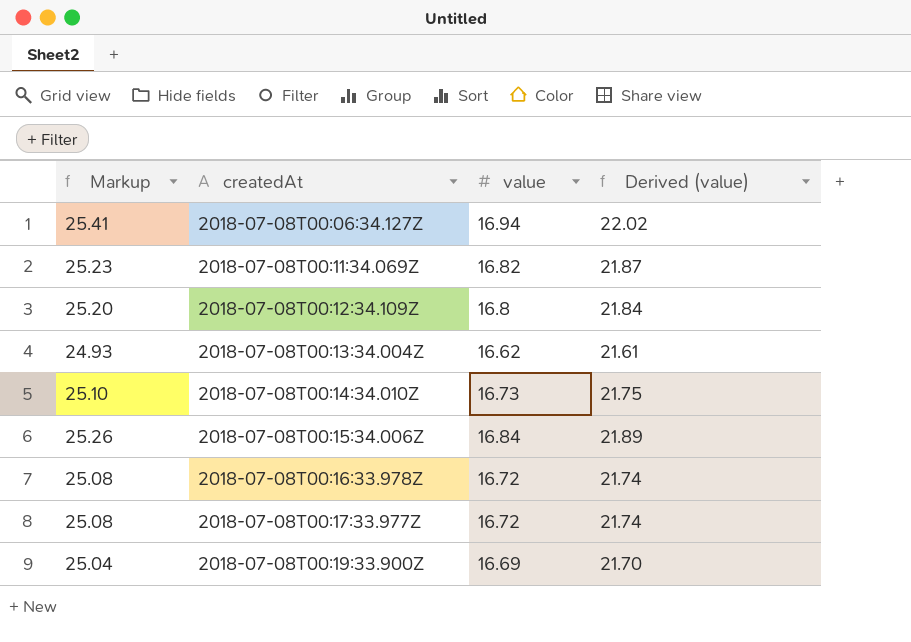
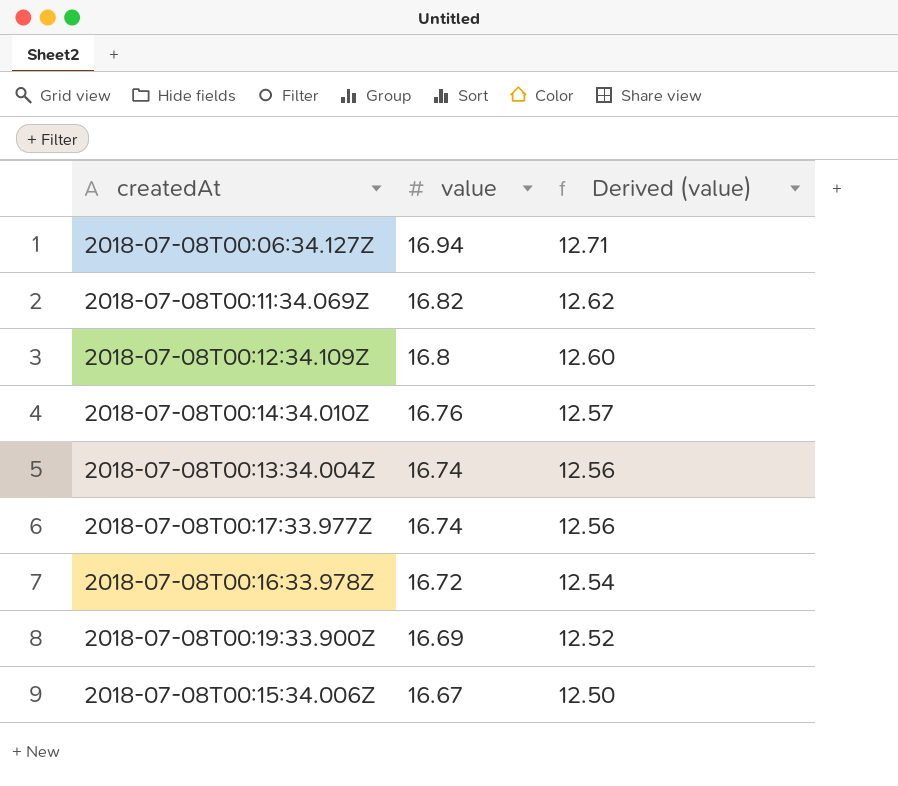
row order: createdAt ascending -> value descending
column Markup | formula: [value] * 1.5 -> none
column Derived (value) | formula: [value] * 1.3 -> [value] * 0.75
2018-07-08T00:14:34.010Z | value: 16.73 -> 16.76
2018-07-08T00:13:34.004Z | value: 16.62 -> 16.74
2018-07-08T00:17:33.977Z | value: 16.72 -> 16.74
2018-07-08T00:15:34.006Z | value: 16.84 -> 16.67

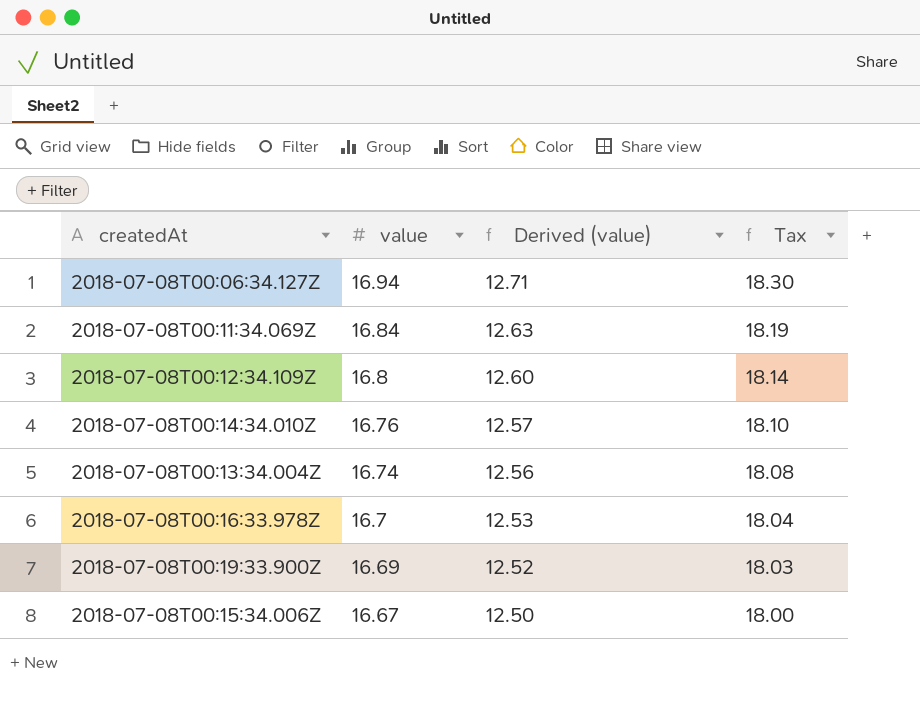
column Tax | formula: none -> [value] * 1.08
row 2018-07-08T00:17:33.977Z: 16.74 | 12.56 -> none
2018-07-08T00:11:34.069Z | value: 16.82 -> 16.84
2018-07-08T00:11:34.069Z | Derived (value): 12.62 -> 12.63
2018-07-08T00:16:33.978Z | value: 16.72 -> 16.7
2018-07-08T00:16:33.978Z | Derived (value): 12.54 -> 12.53

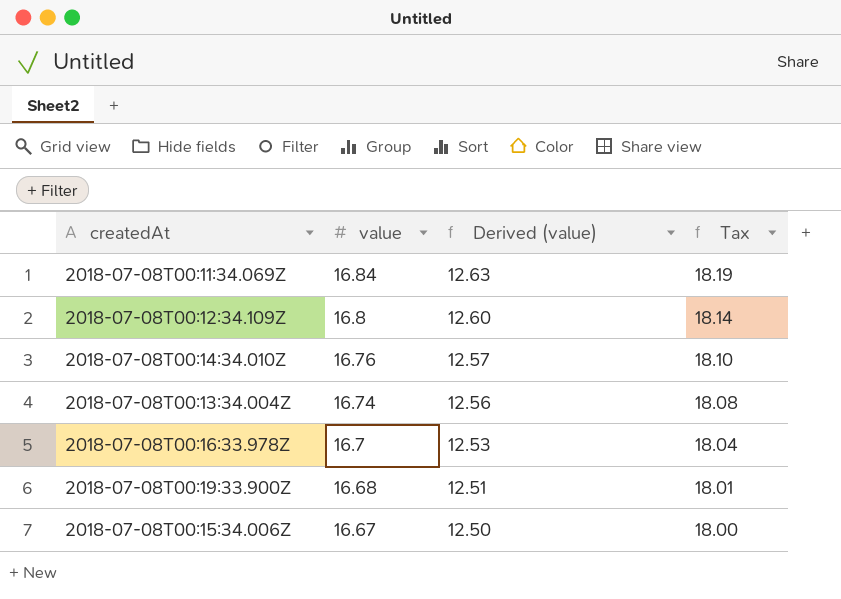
row 2018-07-08T00:06:34.127Z: 16.94 | 12.71 | 18.30 -> none
2018-07-08T00:19:33.900Z | value: 16.69 -> 16.68
2018-07-08T00:19:33.900Z | Derived (value): 12.52 -> 12.51
2018-07-08T00:19:33.900Z | Tax: 18.03 -> 18.01

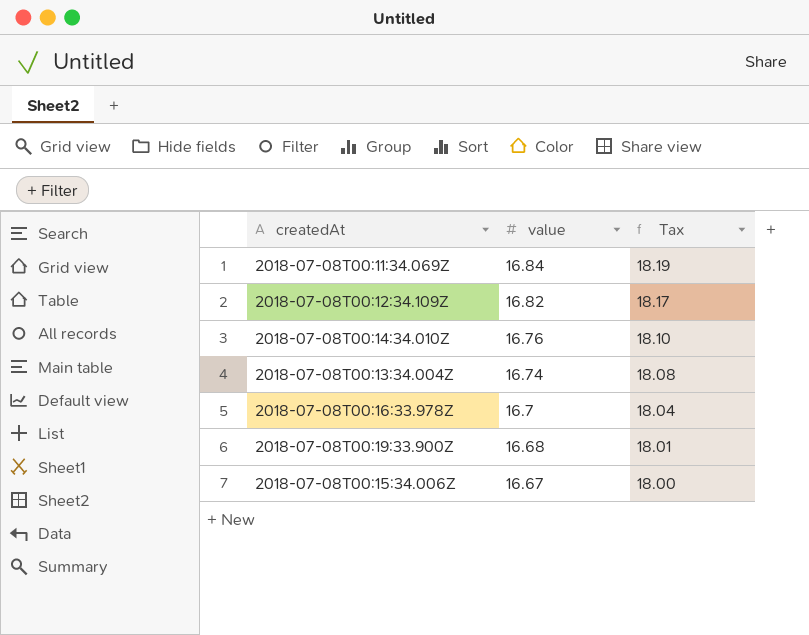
column Derived (value) | formula: [value] * 0.75 -> none
2018-07-08T00:12:34.109Z | value: 16.8 -> 16.82
2018-07-08T00:12:34.109Z | Tax: 18.14 -> 18.17

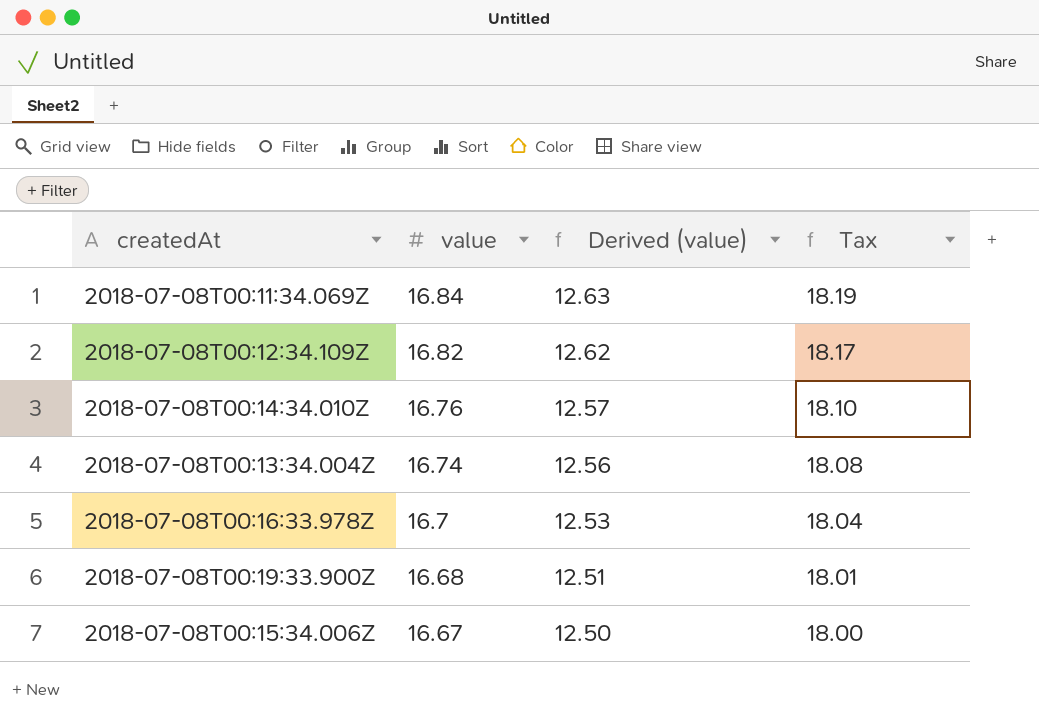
column Derived (value) | formula: none -> [value] * 0.75

